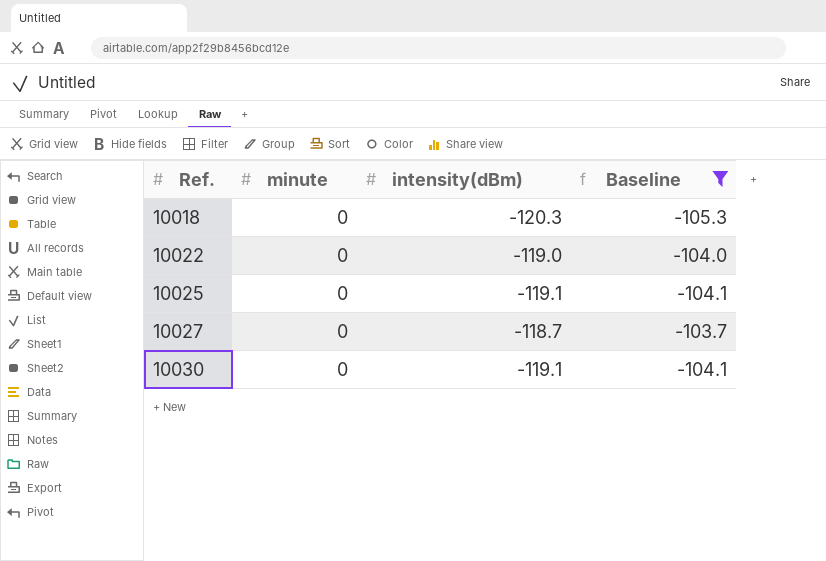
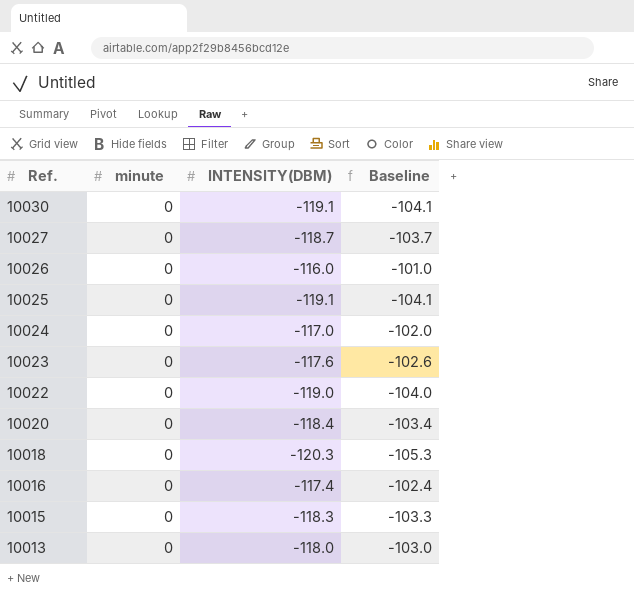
filter: Baseline <= -103.7 -> none
row order: Ref. ascending -> Ref. descending
column name: intensity(dBm) -> INTENSITY(DBM)

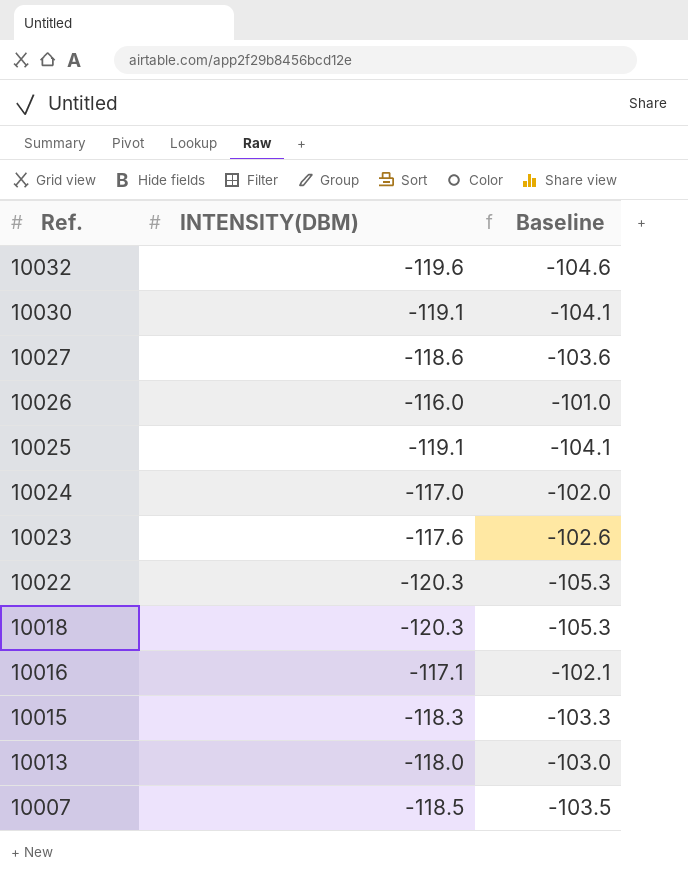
column minute | position: 2 -> none
row 10020: 0 | -118.4 | -103.4 -> none
row 10032: none -> -119.6 | -104.6
10027 | INTENSITY(DBM): -118.7 -> -118.6
10027 | Baseline: -103.7 -> -103.6
10022 | INTENSITY(DBM): -119.0 -> -120.3
10022 | Baseline: -104.0 -> -105.3
10016 | INTENSITY(DBM): -117.4 -> -117.1
10016 | Baseline: -102.4 -> -102.1
row 10007: none -> -118.5 | -103.5

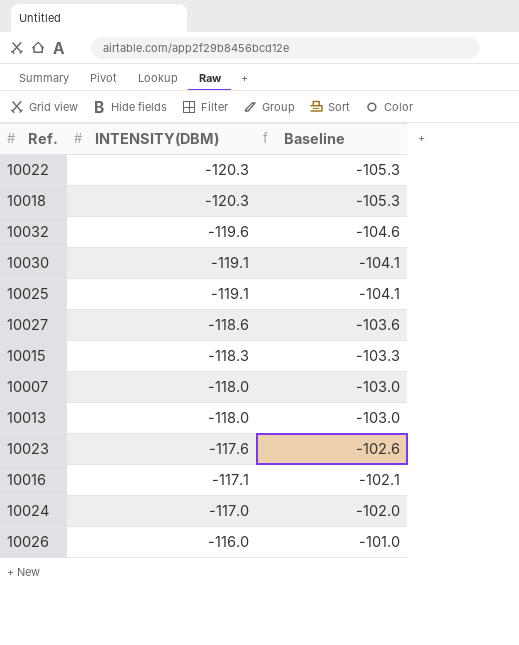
row order: Ref. descending -> INTENSITY(DBM) ascending
10007 | INTENSITY(DBM): -118.5 -> -118.0
10007 | Baseline: -103.5 -> -103.0

